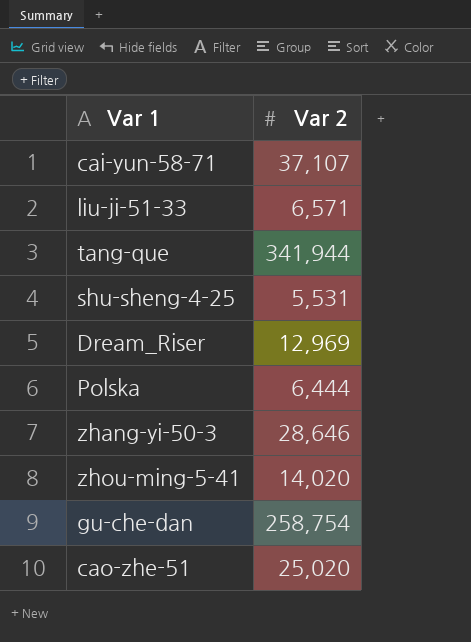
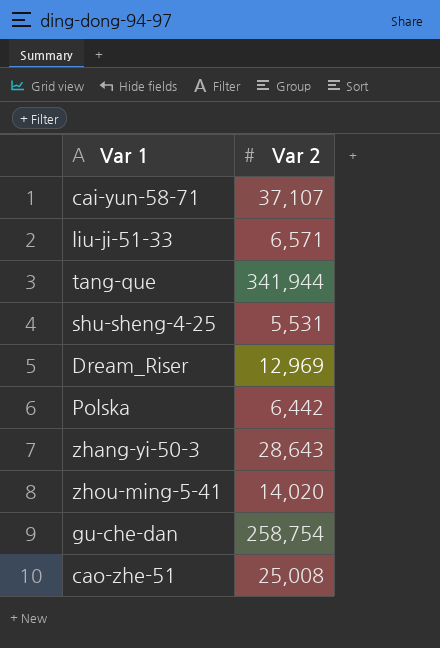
Polska | Var 2: 6,444 -> 6,442
zhang-yi-50-3 | Var 2: 28,646 -> 28,643
cao-zhe-51 | Var 2: 25,020 -> 25,008

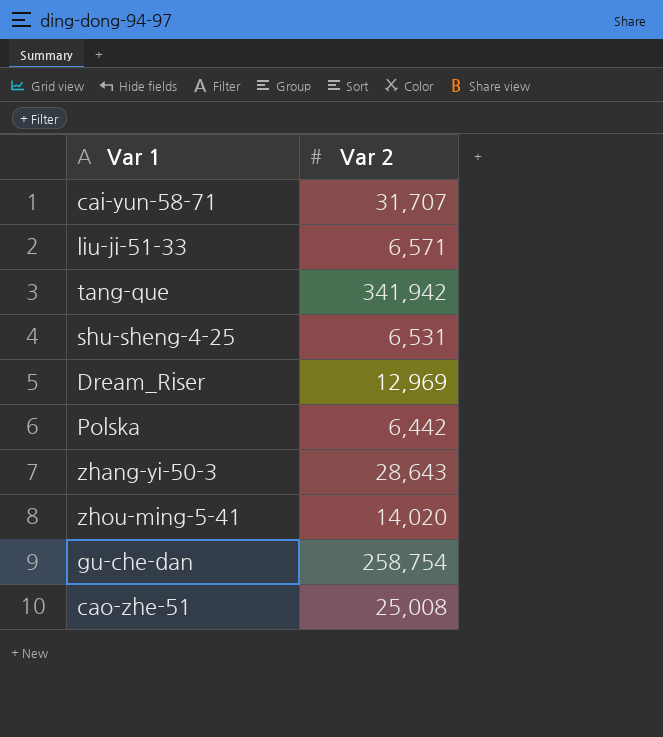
cai-yun-58-71 | Var 2: 37,107 -> 31,707
tang-que | Var 2: 341,944 -> 341,942
shu-sheng-4-25 | Var 2: 5,531 -> 6,531

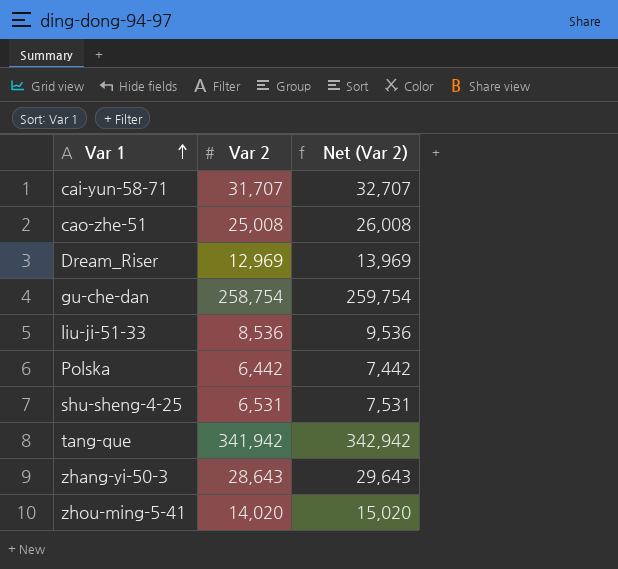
row order: none -> Var 1 ascending
column Net (Var 2) | formula: none -> [Var 2] + 1000
liu-ji-51-33 | Var 2: 6,571 -> 8,536

